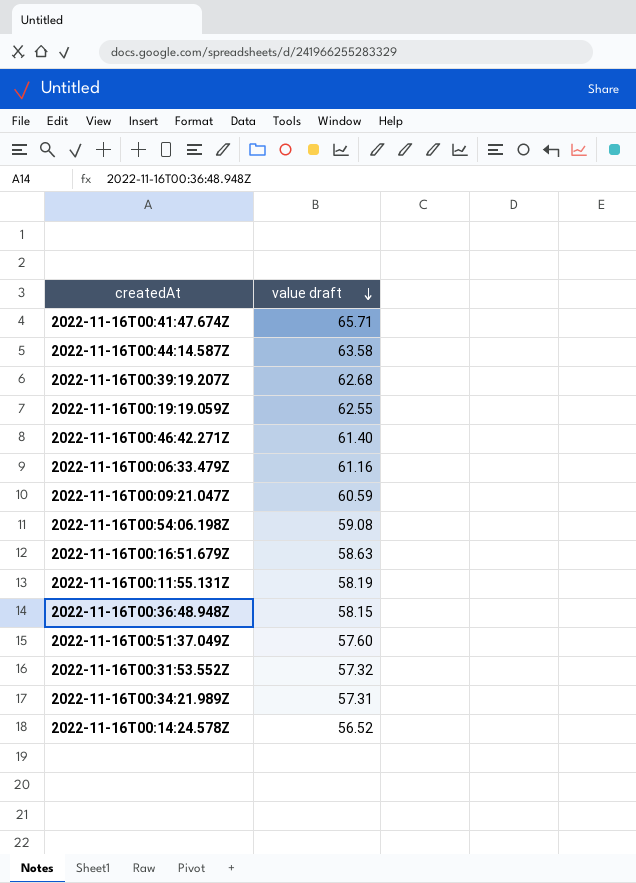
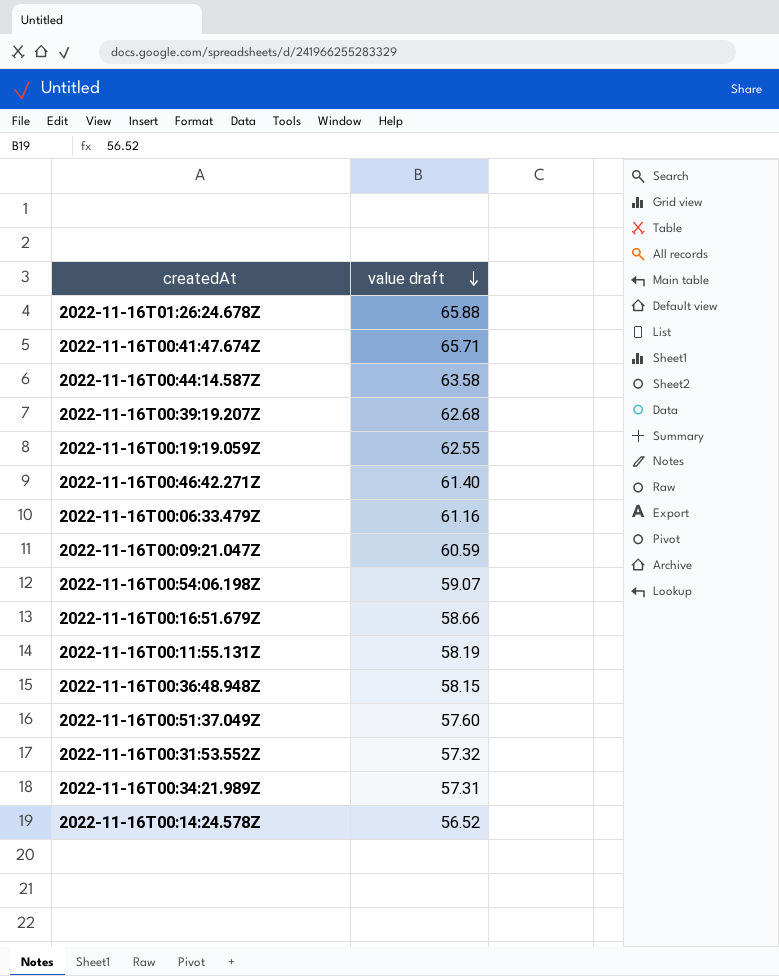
row 2022-11-16T01:26:24.678Z: none -> 65.88
2022-11-16T00:54:06.198Z | value draft: 59.08 -> 59.07
2022-11-16T00:16:51.679Z | value draft: 58.63 -> 58.66

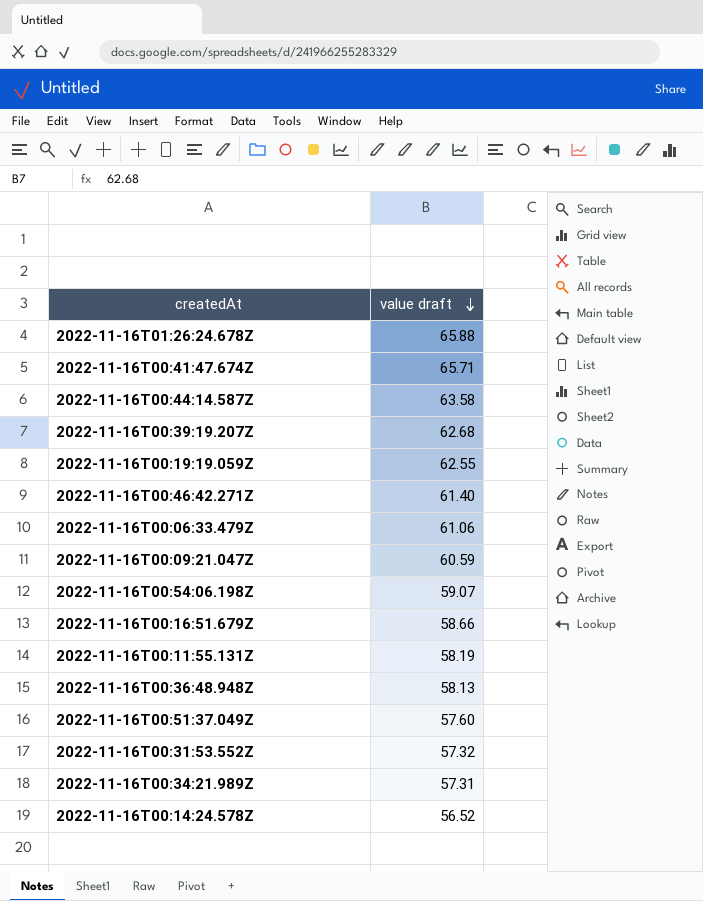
2022-11-16T00:06:33.479Z | value draft: 61.16 -> 61.06
2022-11-16T00:36:48.948Z | value draft: 58.15 -> 58.13

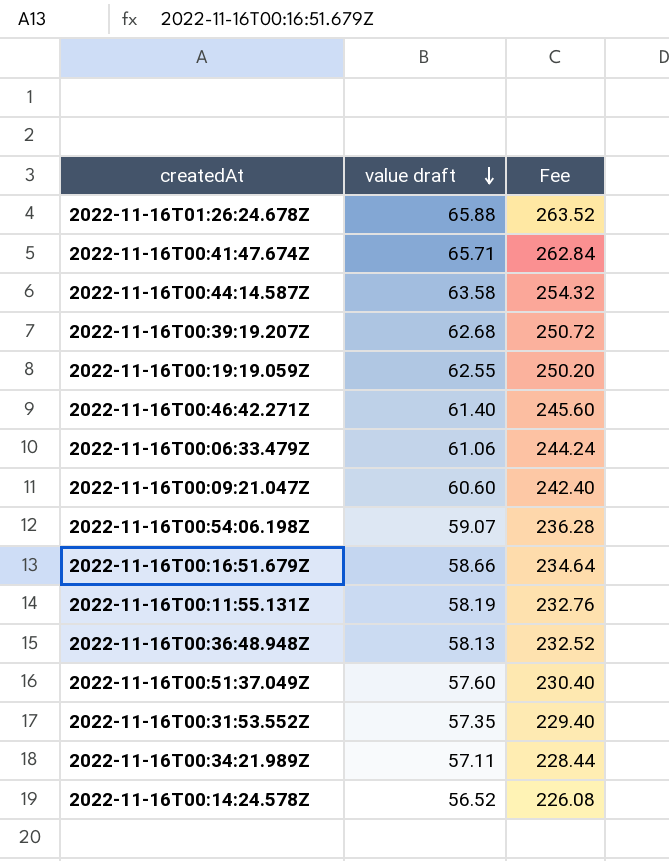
column Fee | formula: none -> [value draft] * 4
2022-11-16T00:09:21.047Z | value draft: 60.59 -> 60.60
2022-11-16T00:31:53.552Z | value draft: 57.32 -> 57.35
2022-11-16T00:34:21.989Z | value draft: 57.31 -> 57.11

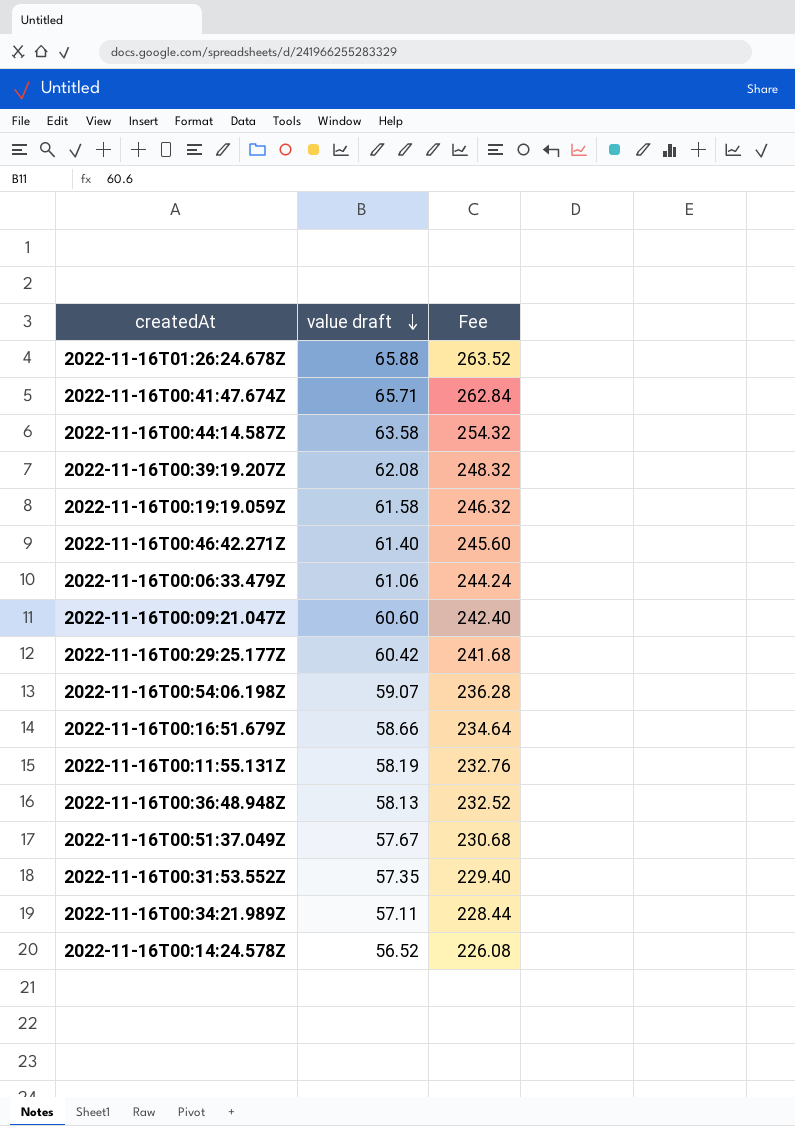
2022-11-16T00:39:19.207Z | value draft: 62.68 -> 62.08
2022-11-16T00:39:19.207Z | Fee: 250.72 -> 248.32
2022-11-16T00:19:19.059Z | value draft: 62.55 -> 61.58
2022-11-16T00:19:19.059Z | Fee: 250.20 -> 246.32
row 2022-11-16T00:29:25.177Z: none -> 60.42 | 241.68
2022-11-16T00:51:37.049Z | value draft: 57.60 -> 57.67
2022-11-16T00:51:37.049Z | Fee: 230.40 -> 230.68

